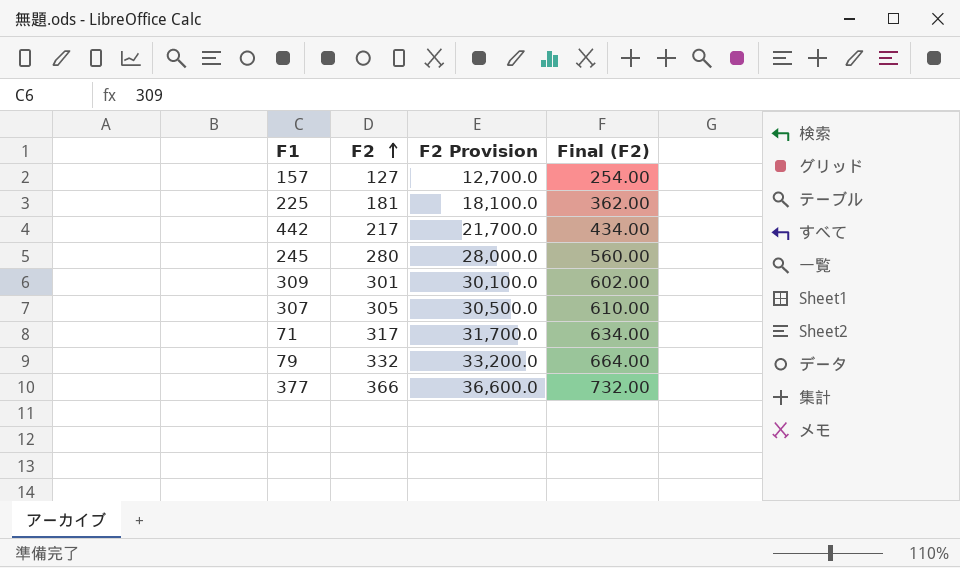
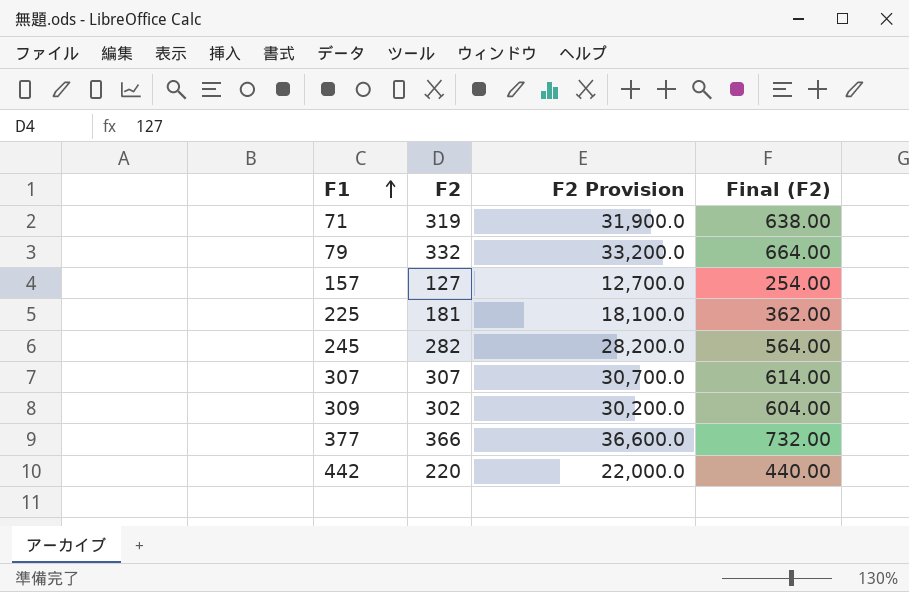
row order: F2 ascending -> F1 ascending
71 | F2: 317 -> 319
71 | F2 Provision: 31,700.0 -> 31,900.0
71 | Final (F2): 634.00 -> 638.00
245 | F2: 280 -> 282
245 | F2 Provision: 28,000.0 -> 28,200.0
245 | Final (F2): 560.00 -> 564.00
307 | F2: 305 -> 307
307 | F2 Provision: 30,500.0 -> 30,700.0
307 | Final (F2): 610.00 -> 614.00
309 | F2: 301 -> 302
309 | F2 Provision: 30,100.0 -> 30,200.0
309 | Final (F2): 602.00 -> 604.00
442 | F2: 217 -> 220
442 | F2 Provision: 21,700.0 -> 22,000.0
442 | Final (F2): 434.00 -> 440.00

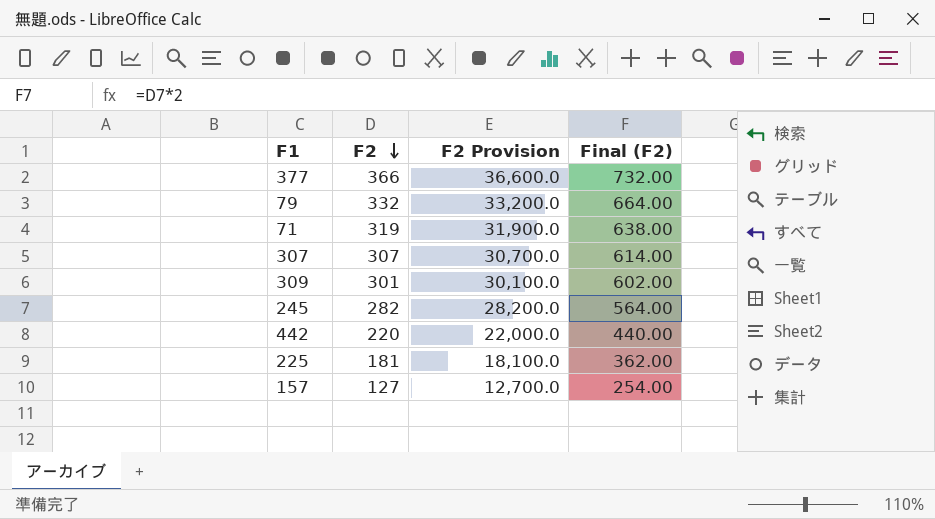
row order: F1 ascending -> F2 descending
309 | F2: 302 -> 301
309 | F2 Provision: 30,200.0 -> 30,100.0
309 | Final (F2): 604.00 -> 602.00

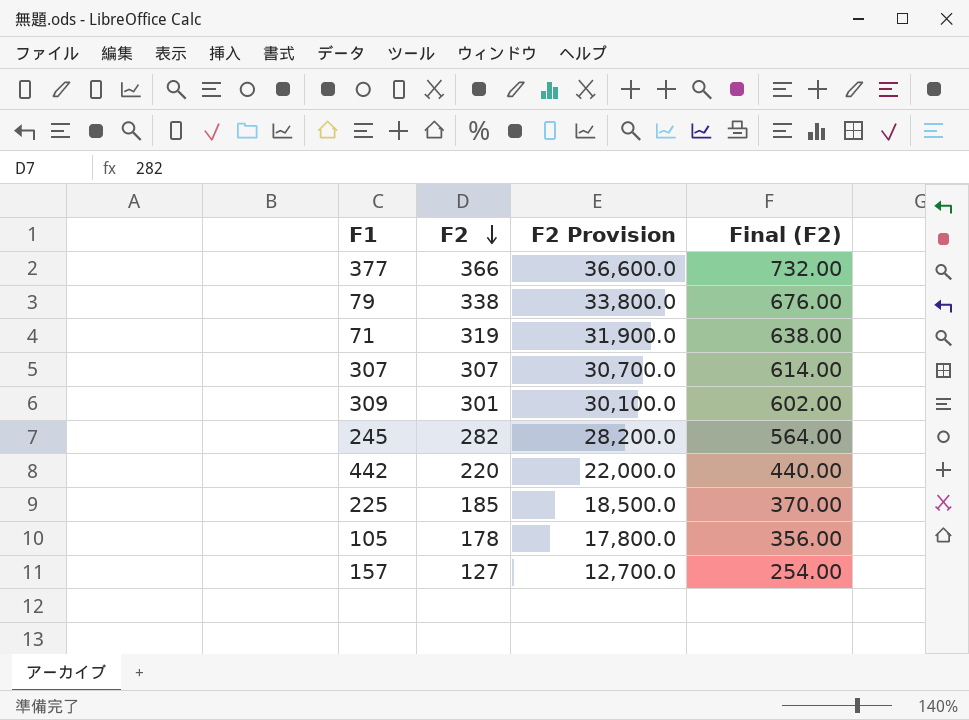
79 | F2: 332 -> 338
79 | F2 Provision: 33,200.0 -> 33,800.0
79 | Final (F2): 664.00 -> 676.00
225 | F2: 181 -> 185
225 | F2 Provision: 18,100.0 -> 18,500.0
225 | Final (F2): 362.00 -> 370.00
row 105: none -> 178 | 17,800.0 | 356.00

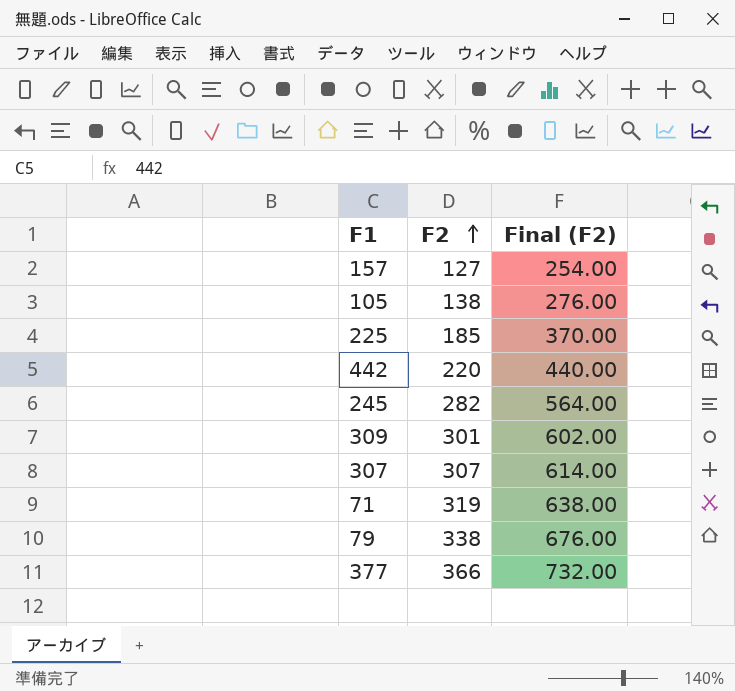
row order: F2 descending -> F2 ascending
column F2 Provision | formula: [F2] * 100 -> none
105 | F2: 178 -> 138
105 | Final (F2): 356.00 -> 276.00

